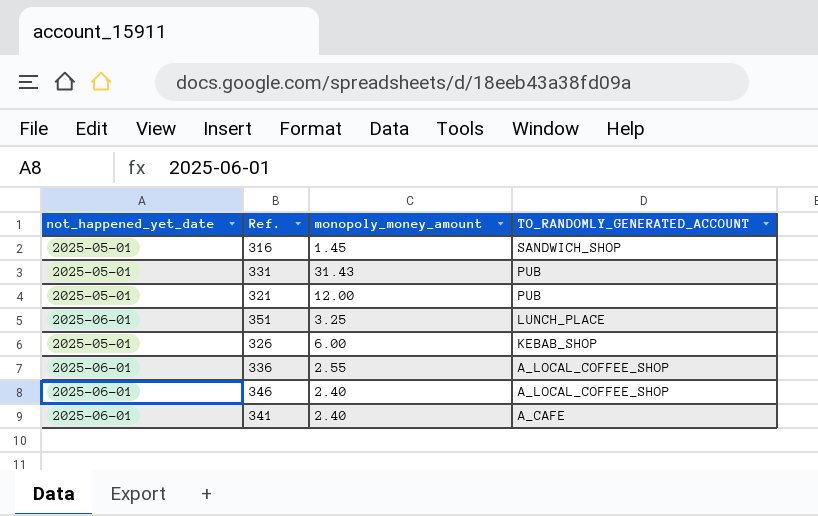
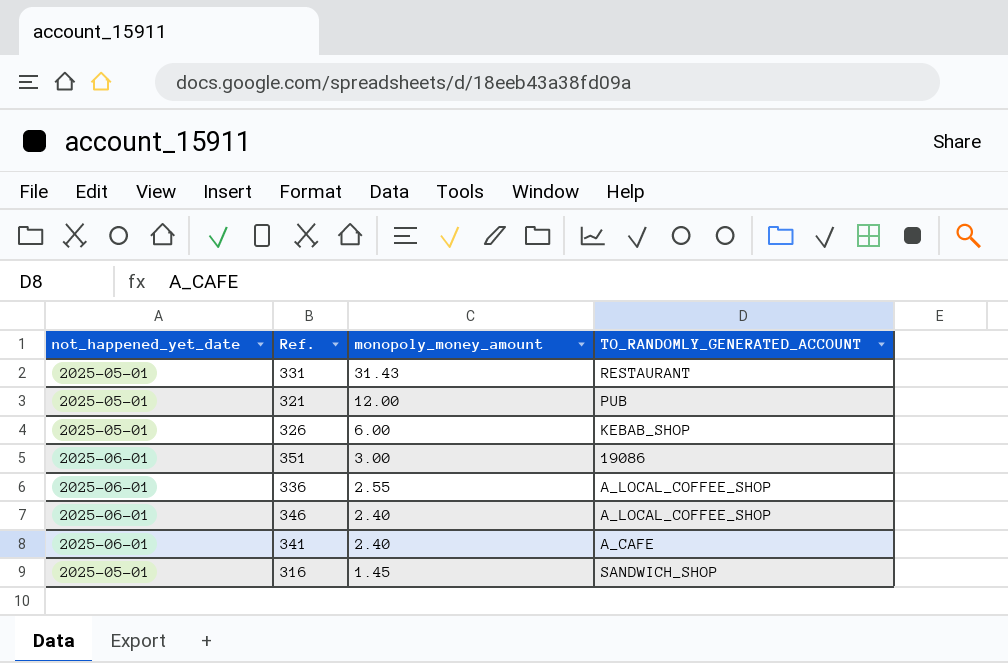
row order: TO_RANDOMLY_GENERATED_ACCOUNT descending -> monopoly_money_amount descending
331 | TO_RANDOMLY_GENERATED_ACCOUNT: PUB -> RESTAURANT
351 | monopoly_money_amount: 3.25 -> 3.00
351 | TO_RANDOMLY_GENERATED_ACCOUNT: LUNCH_PLACE -> 19086

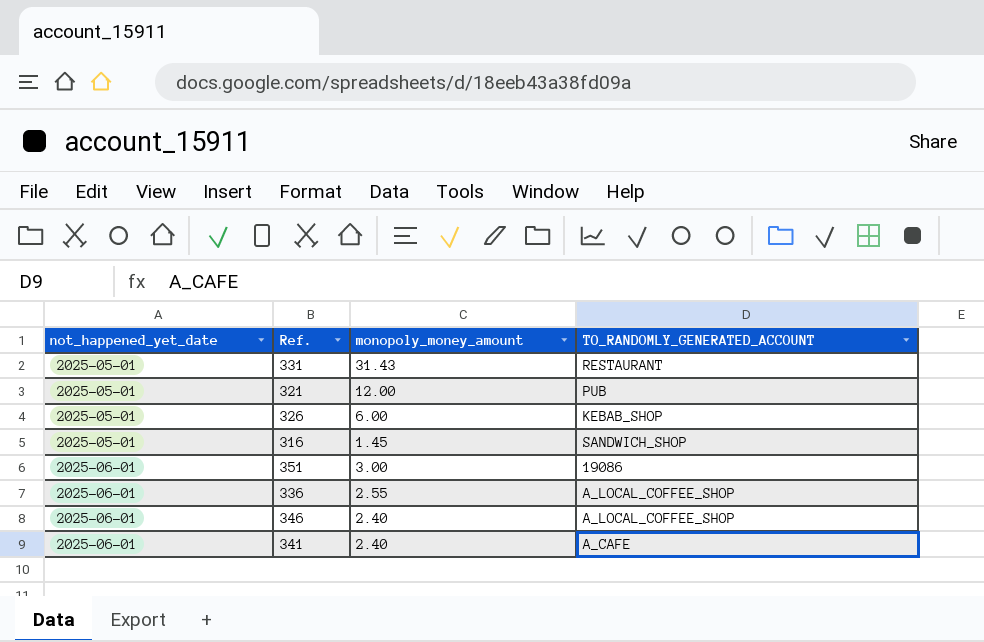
row order: monopoly_money_amount descending -> not_happened_yet_date ascending

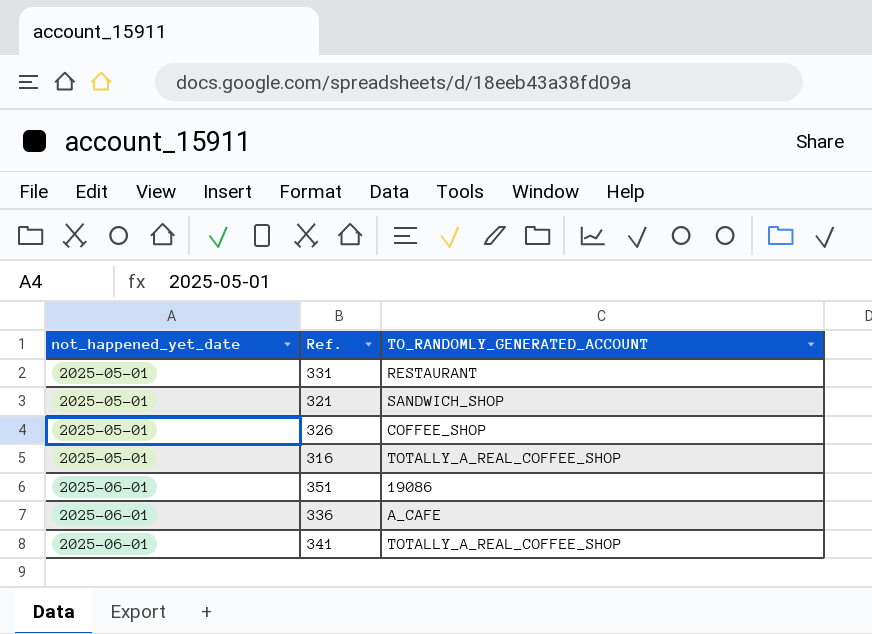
column monopoly_money_amount | position: 3 -> none
row 346: 2025-06-01 | 2.40 | A_LOCAL_COFFEE_SHOP -> none
321 | TO_RANDOMLY_GENERATED_ACCOUNT: PUB -> SANDWICH_SHOP
326 | TO_RANDOMLY_GENERATED_ACCOUNT: KEBAB_SHOP -> COFFEE_SHOP
316 | TO_RANDOMLY_GENERATED_ACCOUNT: SANDWICH_SHOP -> TOTALLY_A_REAL_COFFEE_SHOP
336 | TO_RANDOMLY_GENERATED_ACCOUNT: A_LOCAL_COFFEE_SHOP -> A_CAFE
341 | TO_RANDOMLY_GENERATED_ACCOUNT: A_CAFE -> TOTALLY_A_REAL_COFFEE_SHOP

